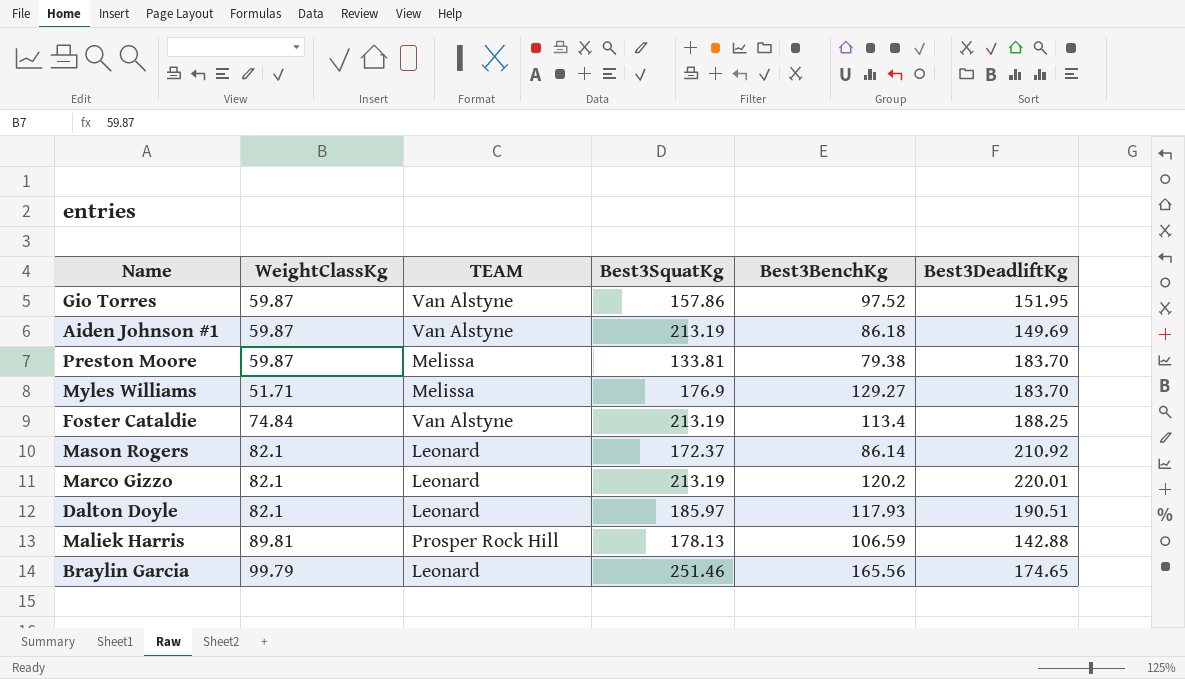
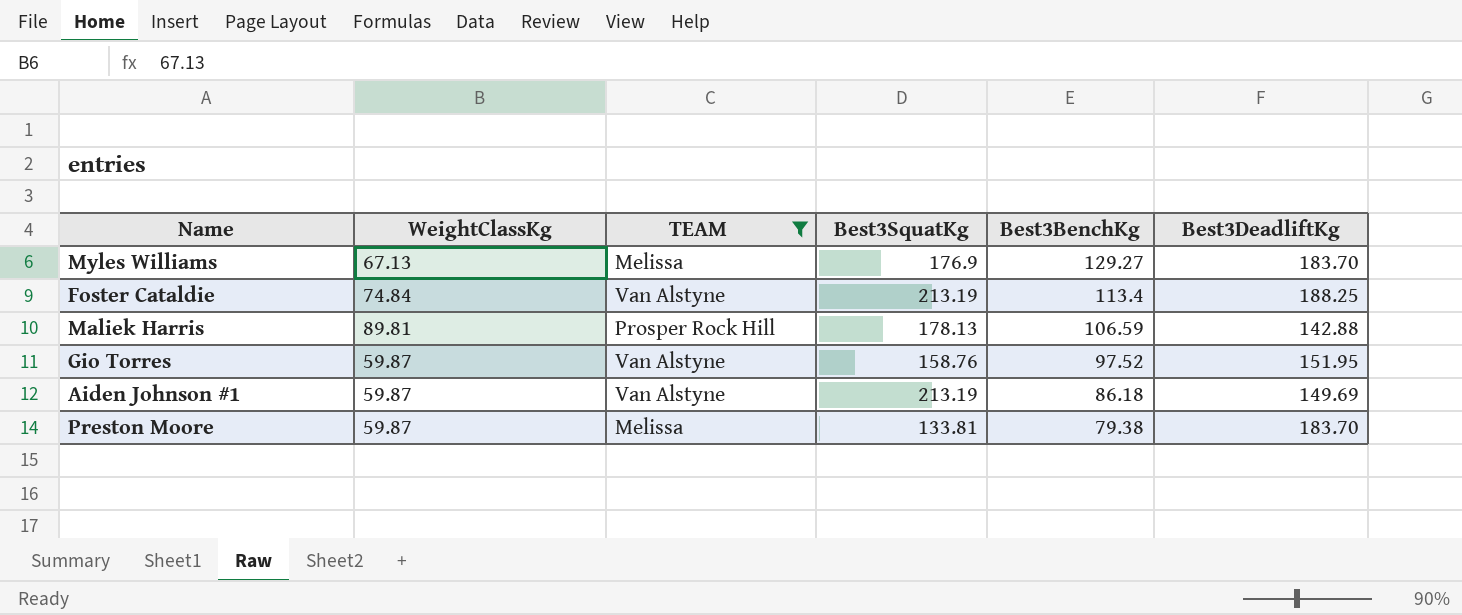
filter: none -> TEAM != Leonard
row order: none -> Best3BenchKg descending
Myles Williams | WeightClassKg: 51.71 -> 67.13
Gio Torres | Best3SquatKg: 157.86 -> 158.76

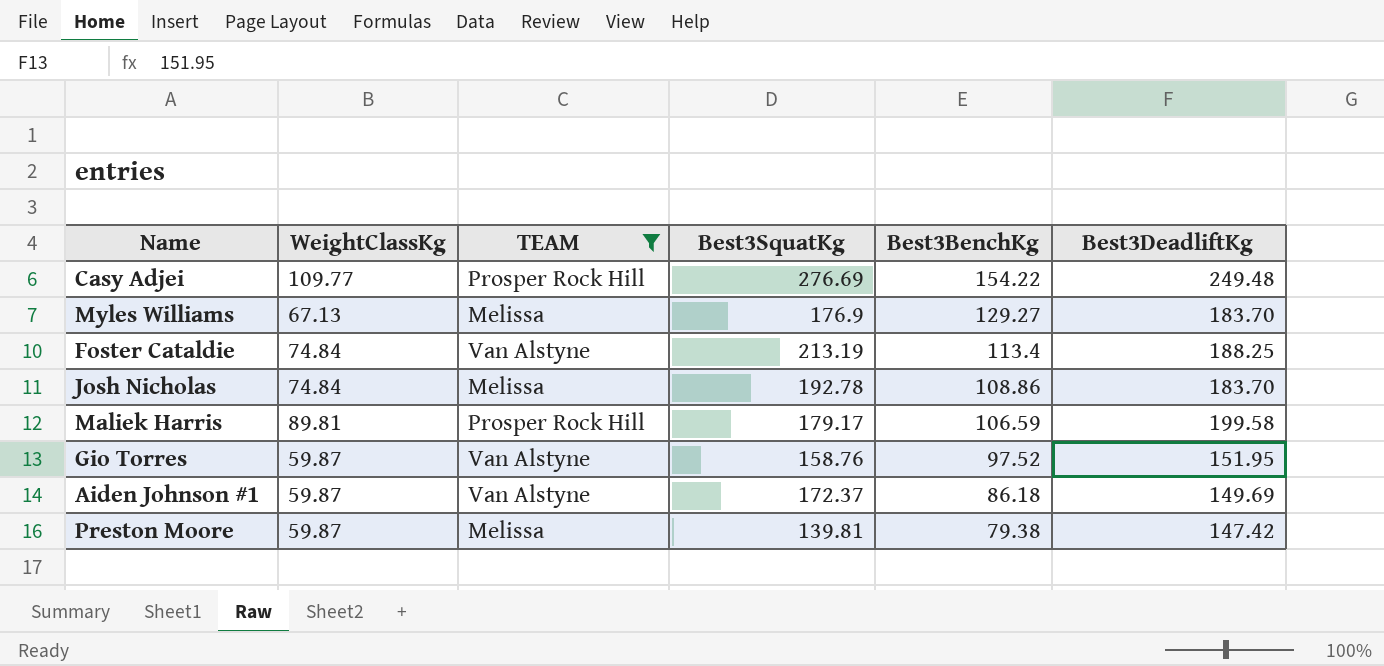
row Casy Adjei: none -> 109.77 | Prosper Rock Hill | 276.69 | 154.22 | 249.48
row Josh Nicholas: none -> 74.84 | Melissa | 192.78 | 108.86 | 183.70
Maliek Harris | Best3SquatKg: 178.13 -> 179.17
Maliek Harris | Best3DeadliftKg: 142.88 -> 199.58
Aiden Johnson #1 | Best3SquatKg: 213.19 -> 172.37
Preston Moore | Best3SquatKg: 133.81 -> 139.81
Preston Moore | Best3DeadliftKg: 183.70 -> 147.42

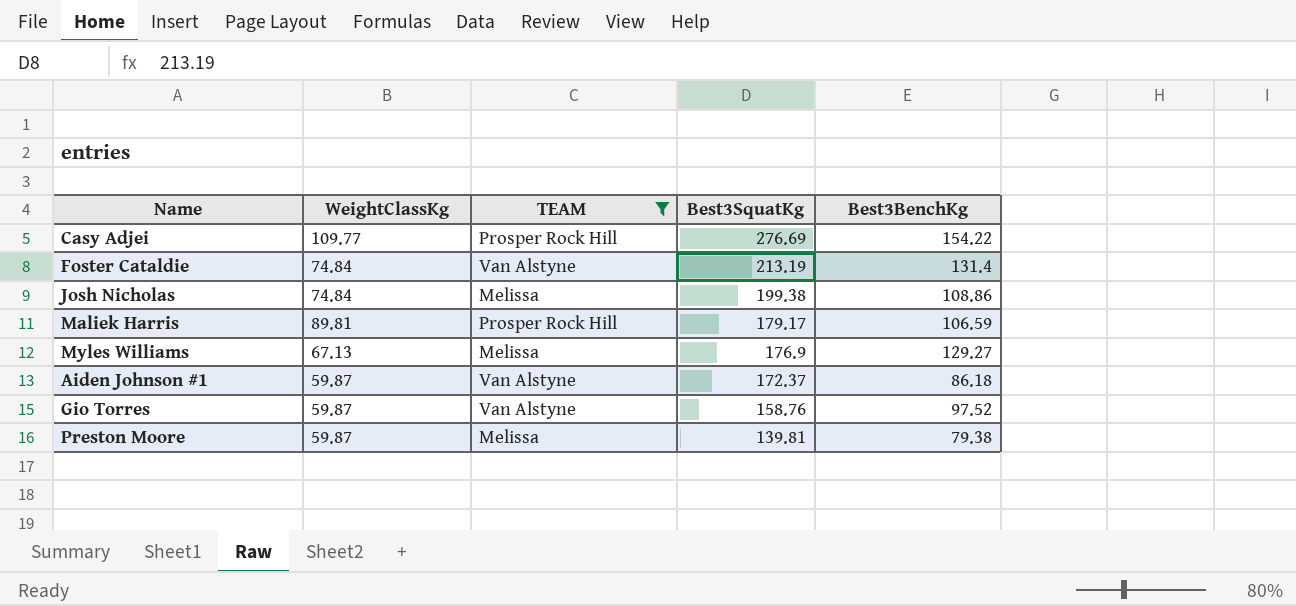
row order: Best3BenchKg descending -> Best3SquatKg descending
column Best3DeadliftKg | position: 6 -> none
Foster Cataldie | Best3BenchKg: 113.4 -> 131.4
Josh Nicholas | Best3SquatKg: 192.78 -> 199.38

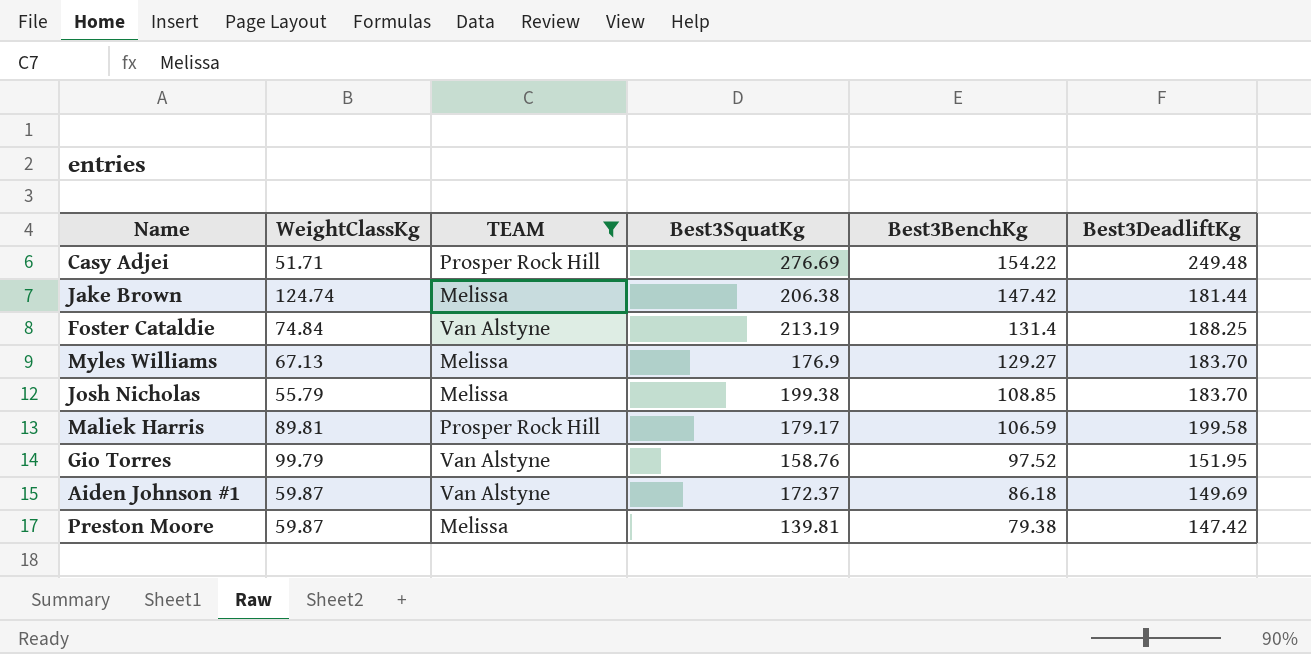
row order: Best3SquatKg descending -> Best3BenchKg descending
column Best3DeadliftKg | position: none -> 6
Casy Adjei | WeightClassKg: 109.77 -> 51.71
row Jake Brown: none -> 124.74 | Melissa | 206.38 | 147.42 | 181.44
Josh Nicholas | WeightClassKg: 74.84 -> 55.79
Josh Nicholas | Best3BenchKg: 108.86 -> 108.85
Gio Torres | WeightClassKg: 59.87 -> 99.79

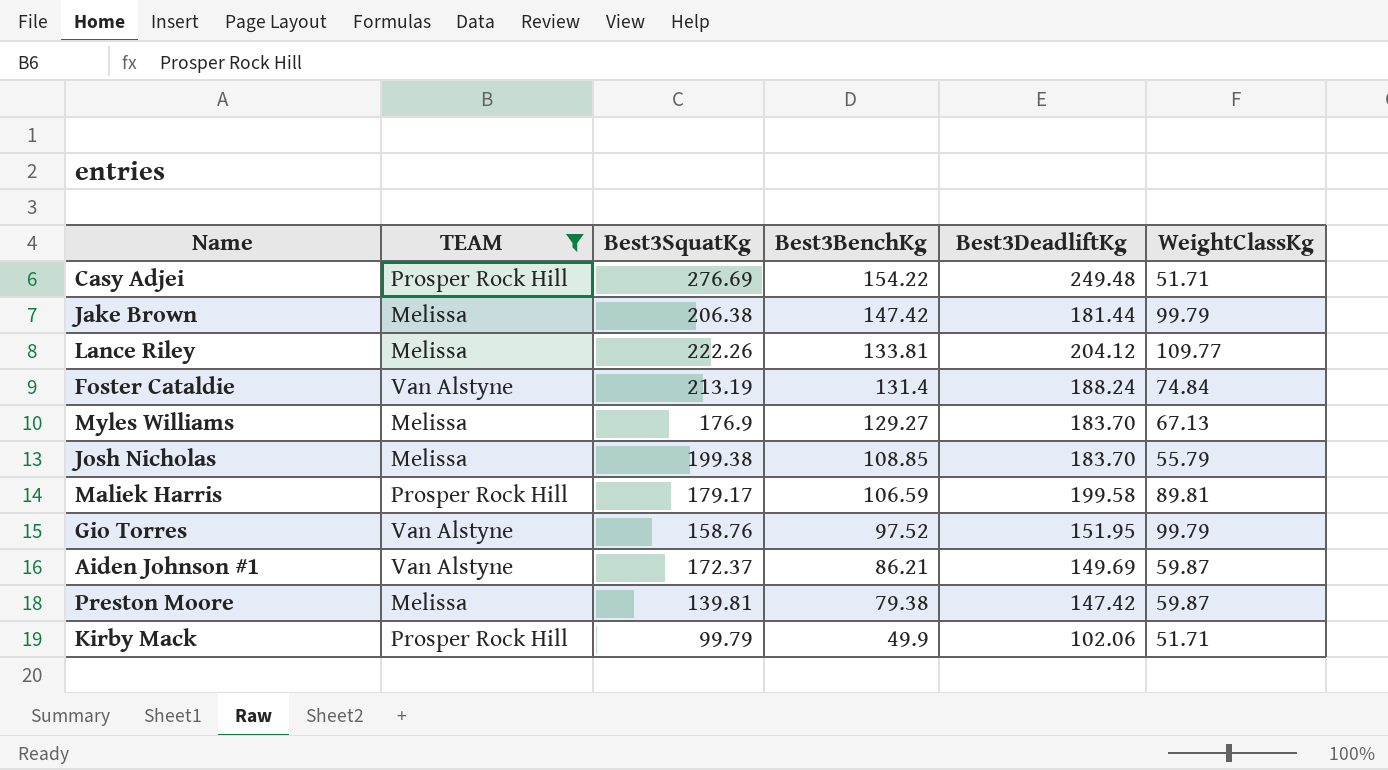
column WeightClassKg | position: 2 -> 6
Jake Brown | WeightClassKg: 124.74 -> 99.79
row Lance Riley: none -> Melissa | 222.26 | 133.81 | 204.12 | 109.77
Foster Cataldie | Best3DeadliftKg: 188.25 -> 188.24
Aiden Johnson #1 | Best3BenchKg: 86.18 -> 86.21
row Kirby Mack: none -> Prosper Rock Hill | 99.79 | 49.9 | 102.06 | 51.71

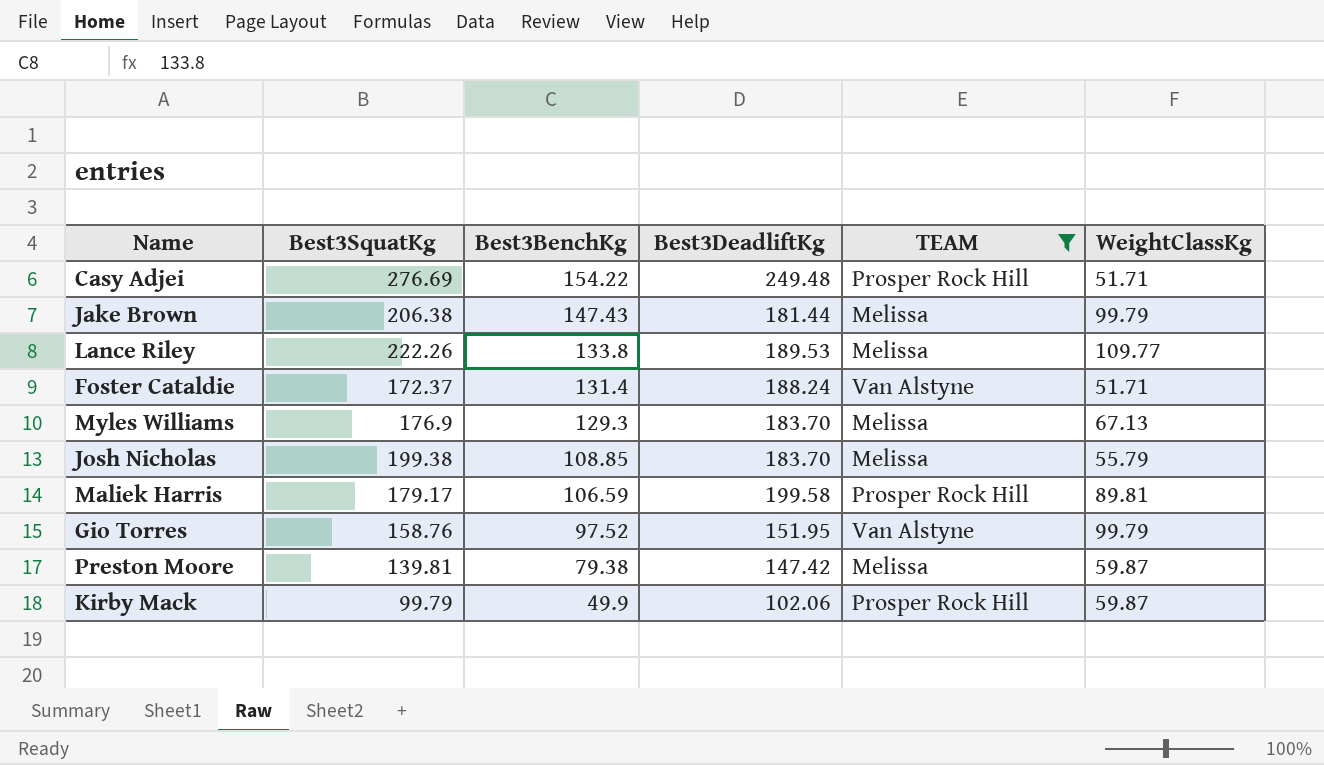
column TEAM | position: 2 -> 5
row Aiden Johnson #1: Van Alstyne | 172.37 | 86.21 | 149.69 | 59.87 -> none
Jake Brown | Best3BenchKg: 147.42 -> 147.43
Lance Riley | Best3BenchKg: 133.81 -> 133.8
Lance Riley | Best3DeadliftKg: 204.12 -> 189.53
Foster Cataldie | Best3SquatKg: 213.19 -> 172.37
Foster Cataldie | WeightClassKg: 74.84 -> 51.71
Myles Williams | Best3BenchKg: 129.27 -> 129.3
Kirby Mack | WeightClassKg: 51.71 -> 59.87

